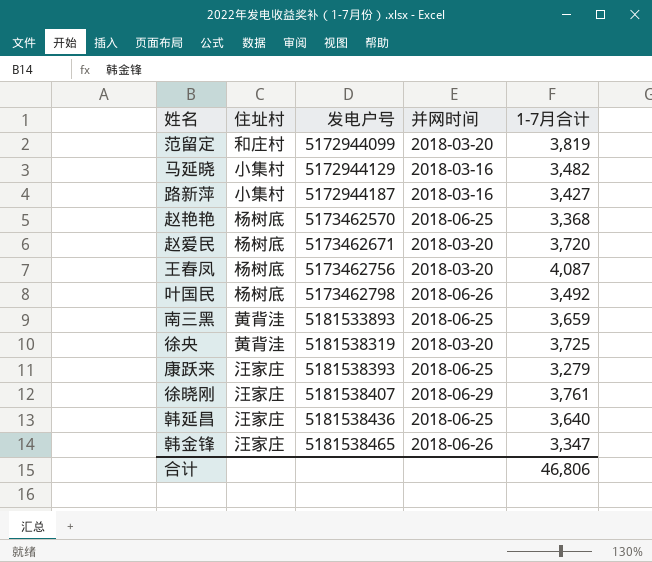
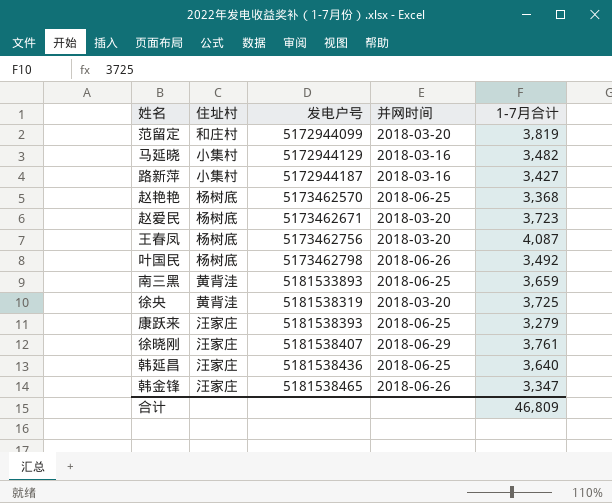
赵爱民 | 1-7月合计: 3,720 -> 3,723
合计 | 1-7月合计: 46,806 -> 46,809

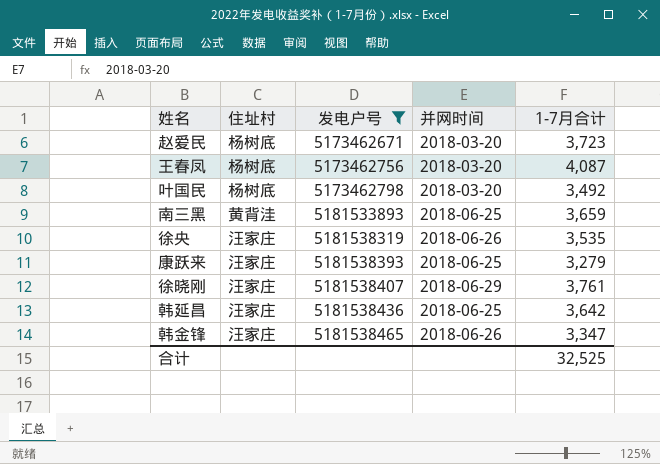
filter: none -> 发电户号 >= 5173462671
叶国民 | 并网时间: 2018-06-26 -> 2018-03-20
徐央 | 住址村: 黄背洼 -> 汪家庄
徐央 | 并网时间: 2018-03-20 -> 2018-06-26
徐央 | 1-7月合计: 3,725 -> 3,535
韩延昌 | 1-7月合计: 3,640 -> 3,642
合计 | 1-7月合计: 46,809 -> 32,525

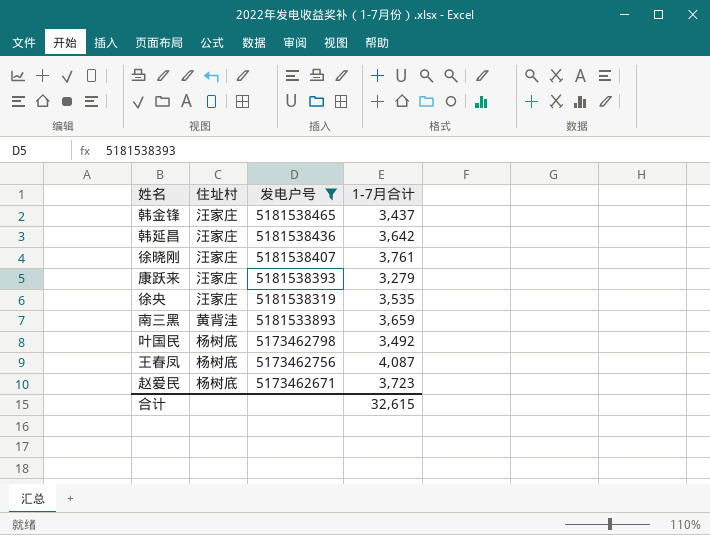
row order: 发电户号 ascending -> 发电户号 descending
column 并网时间 | position: 4 -> none
韩金锋 | 1-7月合计: 3,347 -> 3,437
合计 | 1-7月合计: 32,525 -> 32,615

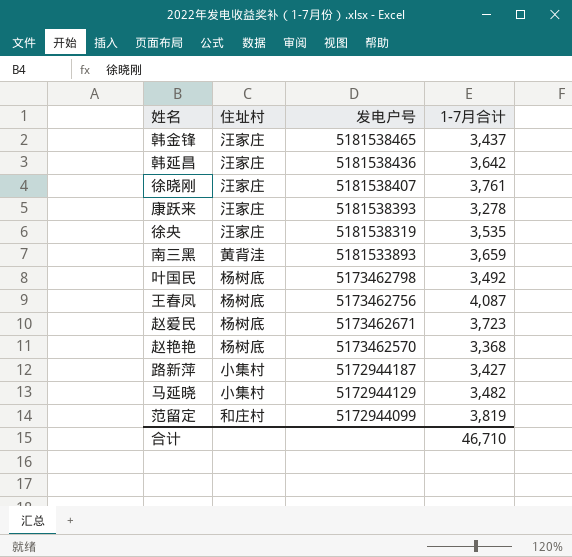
filter: 发电户号 >= 5173462671 -> none
康跃来 | 1-7月合计: 3,279 -> 3,278
合计 | 1-7月合计: 32,615 -> 46,710

